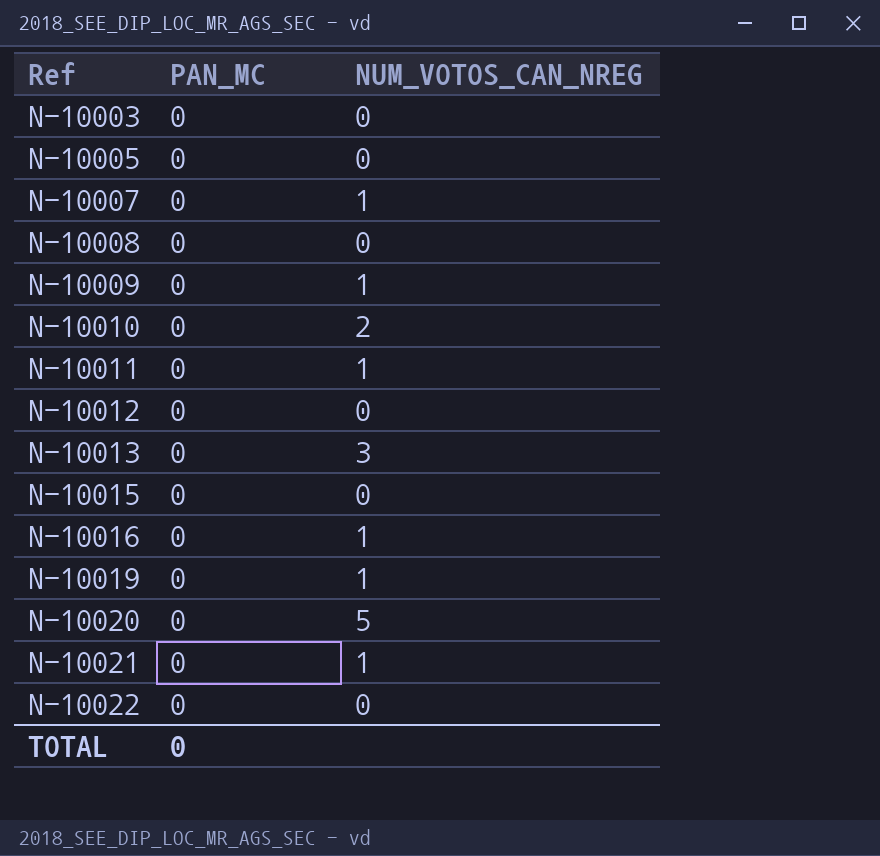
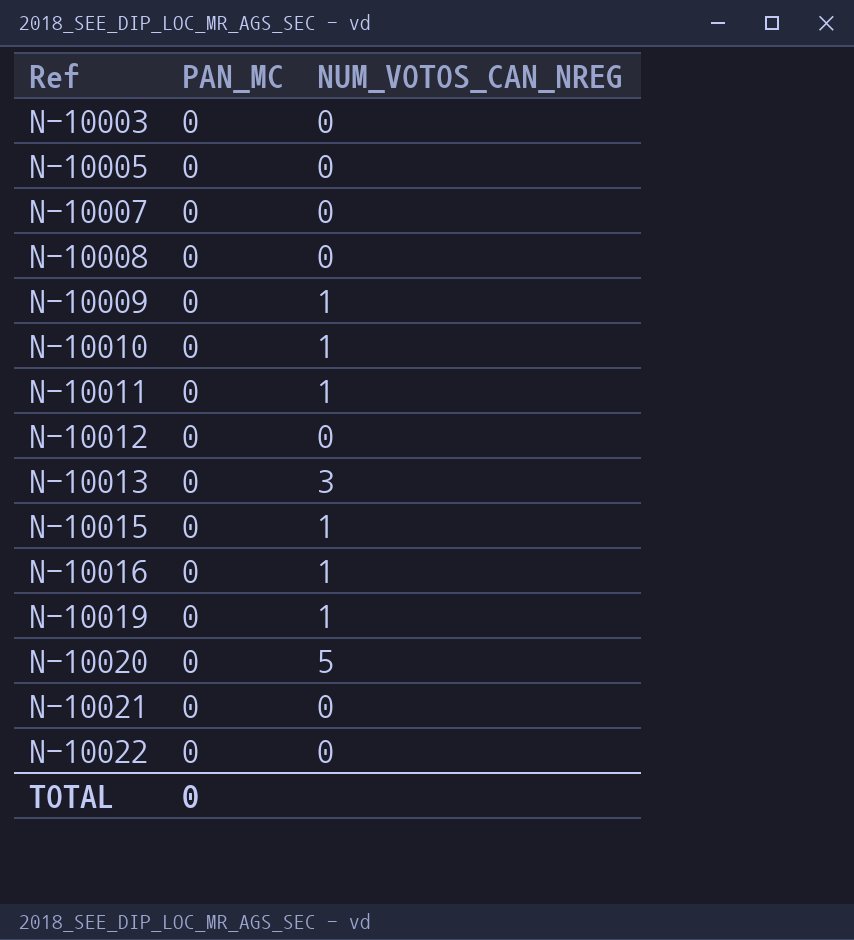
N-10007 | NUM_VOTOS_CAN_NREG: 1 -> 0
N-10010 | NUM_VOTOS_CAN_NREG: 2 -> 1
N-10015 | NUM_VOTOS_CAN_NREG: 0 -> 1
N-10021 | NUM_VOTOS_CAN_NREG: 1 -> 0

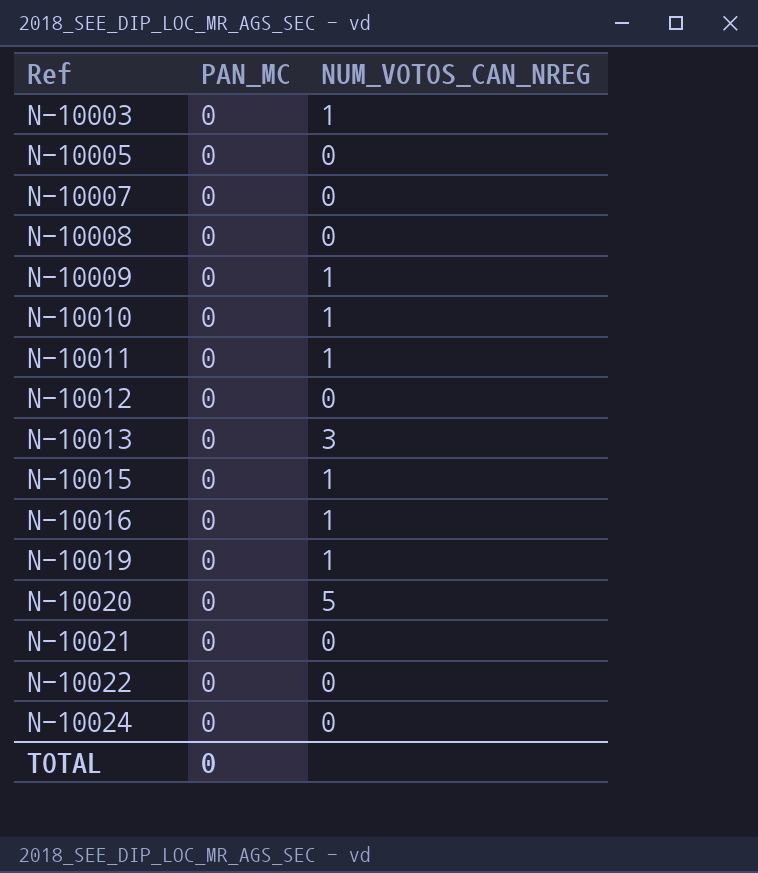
N-10003 | NUM_VOTOS_CAN_NREG: 0 -> 1
row N-10024: none -> 0 | 0

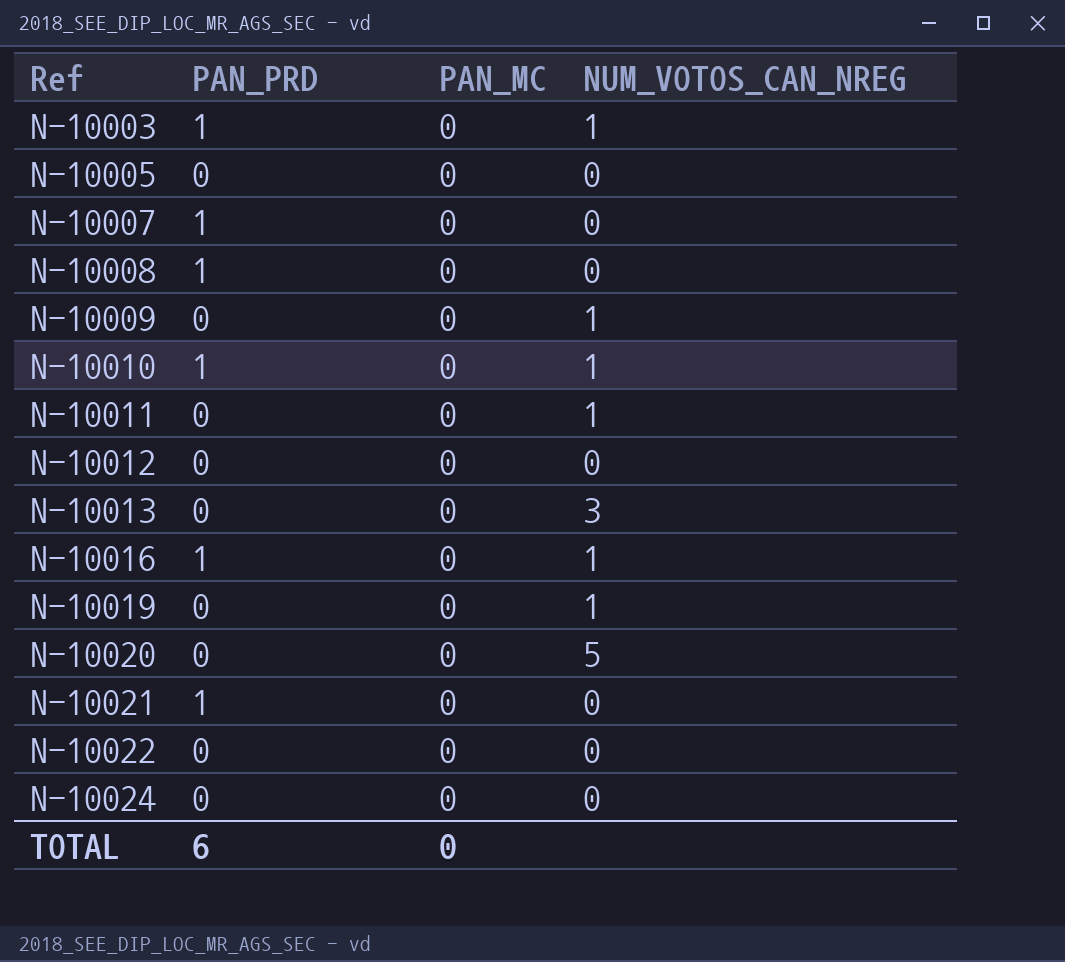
column PAN_PRD | position: none -> 2
row N-10015: 0 | 1 -> none

